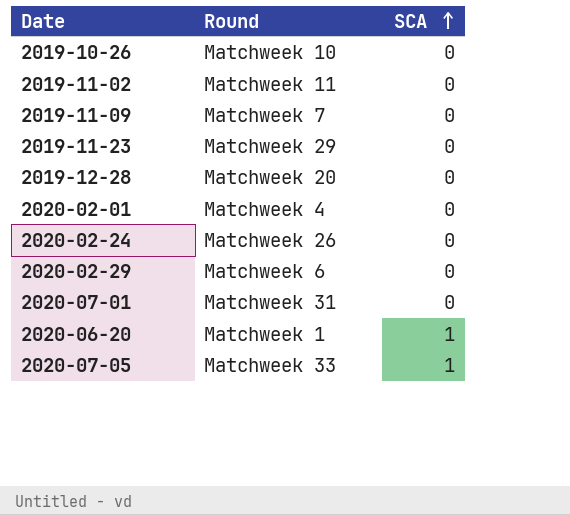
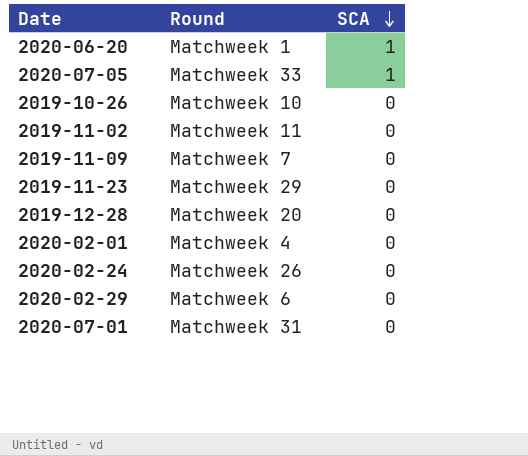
row order: SCA ascending -> SCA descending

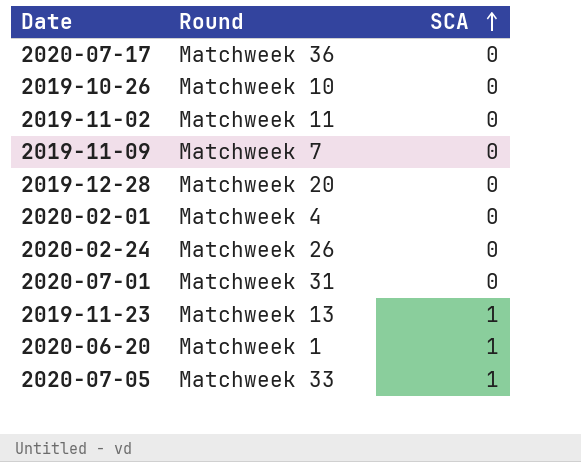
row order: SCA descending -> SCA ascending
row 2020-02-29: Matchweek 6 | 0 -> none
row 2020-07-17: none -> Matchweek 36 | 0
2019-11-23 | Round: Matchweek 29 -> Matchweek 13
2019-11-23 | SCA: 0 -> 1

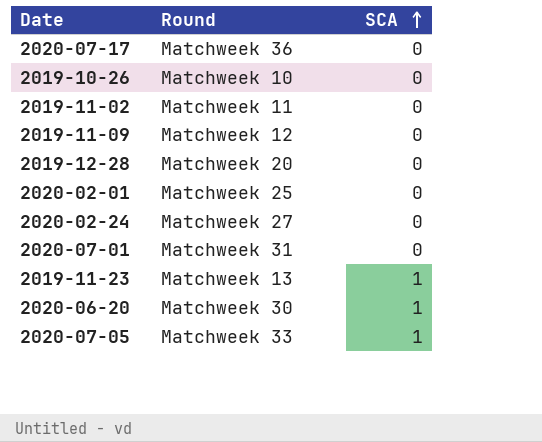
2019-11-09 | Round: Matchweek 7 -> Matchweek 12
2020-02-01 | Round: Matchweek 4 -> Matchweek 25
2020-02-24 | Round: Matchweek 26 -> Matchweek 27
2020-06-20 | Round: Matchweek 1 -> Matchweek 30

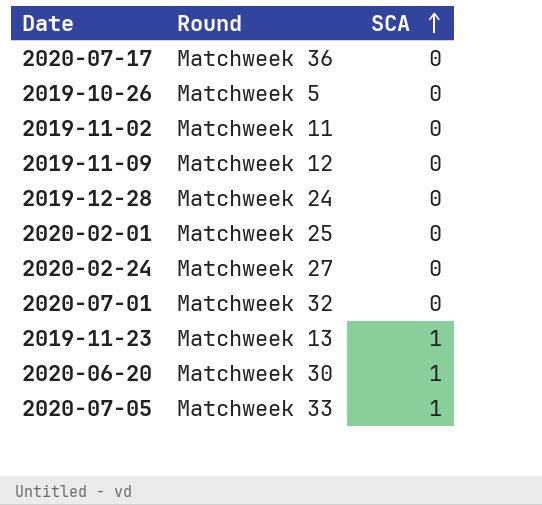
2019-10-26 | Round: Matchweek 10 -> Matchweek 5
2019-12-28 | Round: Matchweek 20 -> Matchweek 24
2020-07-01 | Round: Matchweek 31 -> Matchweek 32

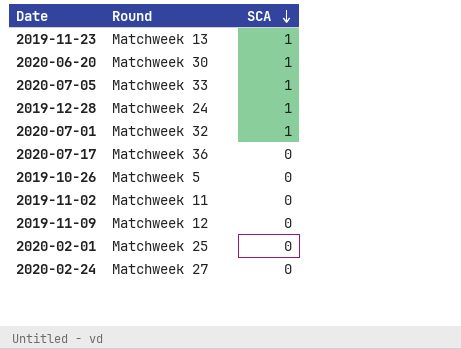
row order: SCA ascending -> SCA descending
2019-12-28 | SCA: 0 -> 1
2020-07-01 | SCA: 0 -> 1

